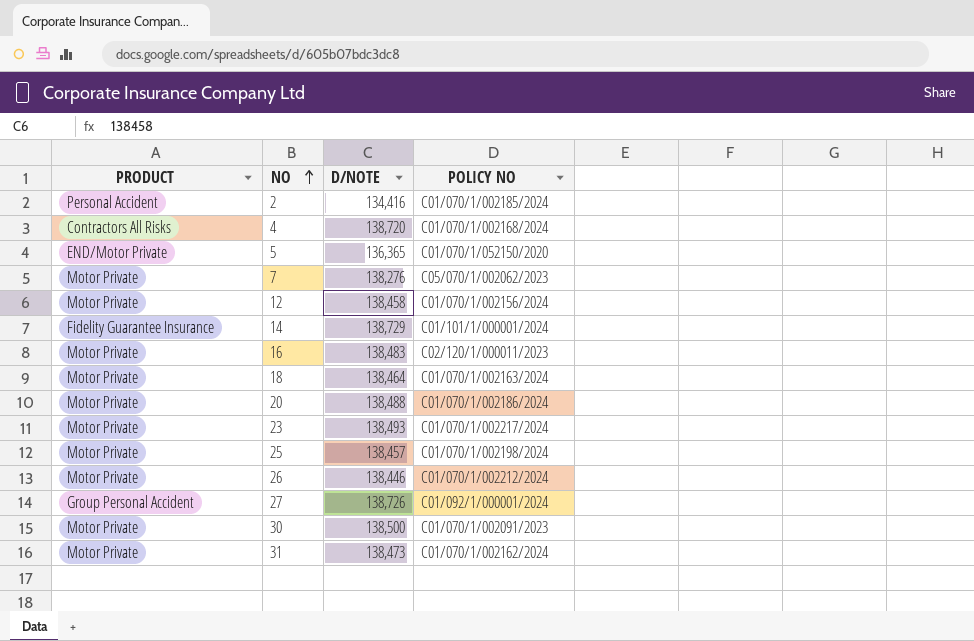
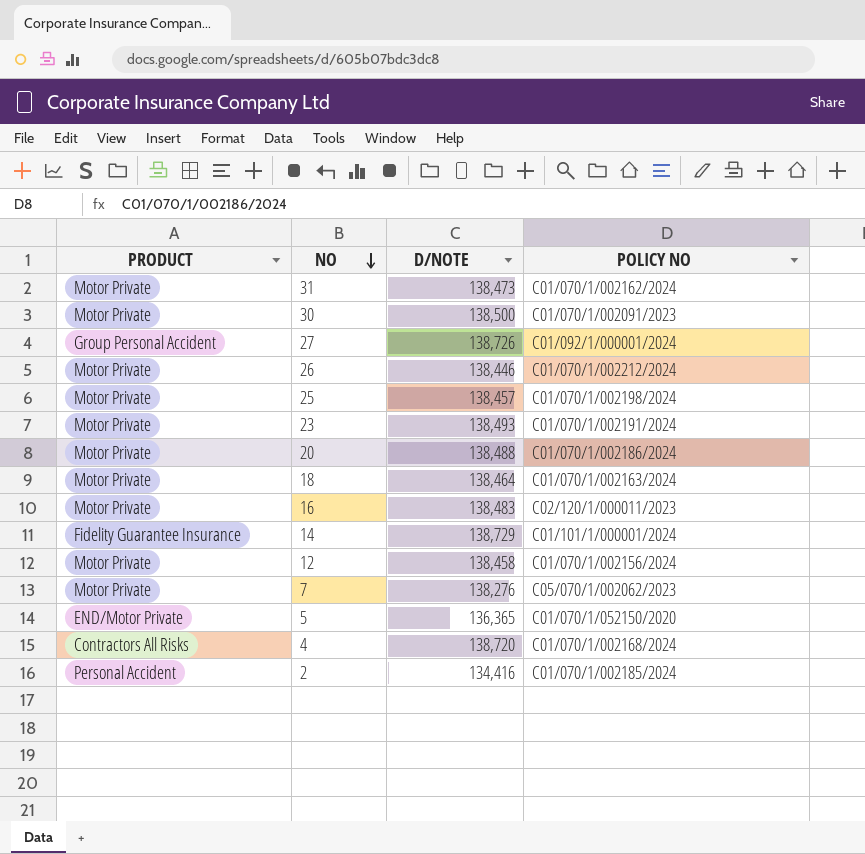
row order: NO ascending -> NO descending
23 | POLICY NO: C01/070/1/002217/2024 -> C01/070/1/002191/2024

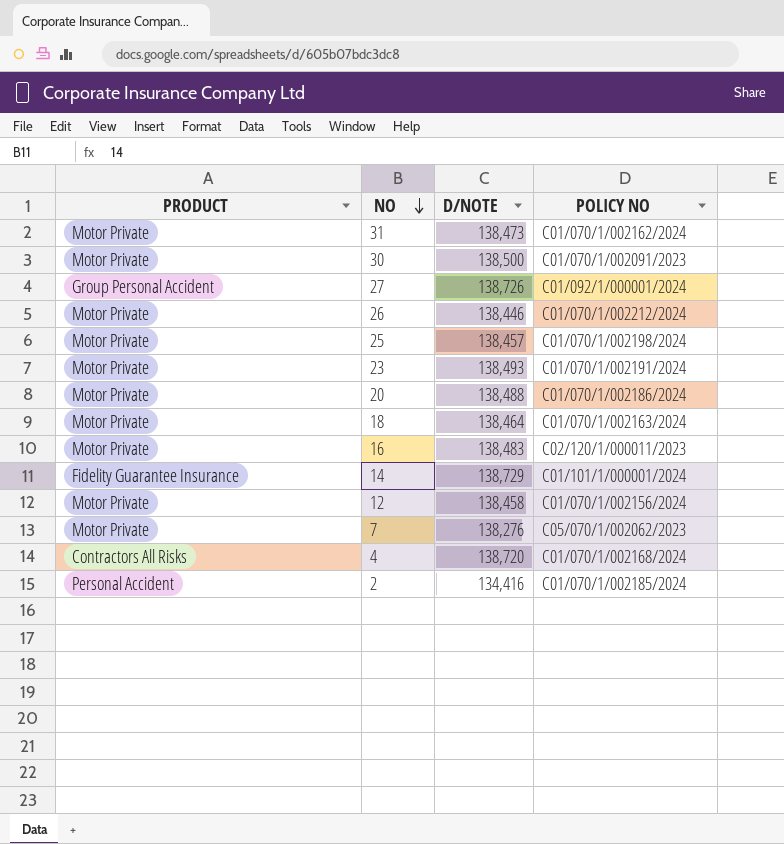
row 5: END/Motor Private | 136,365 | C01/070/1/052150/2020 -> none

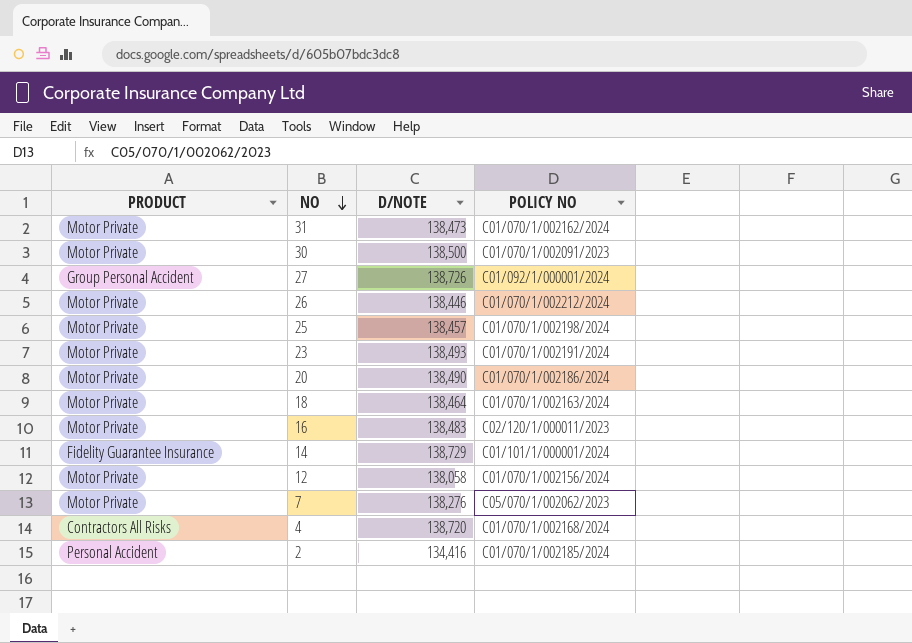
20 | D/NOTE: 138,488 -> 138,490
12 | D/NOTE: 138,458 -> 138,058

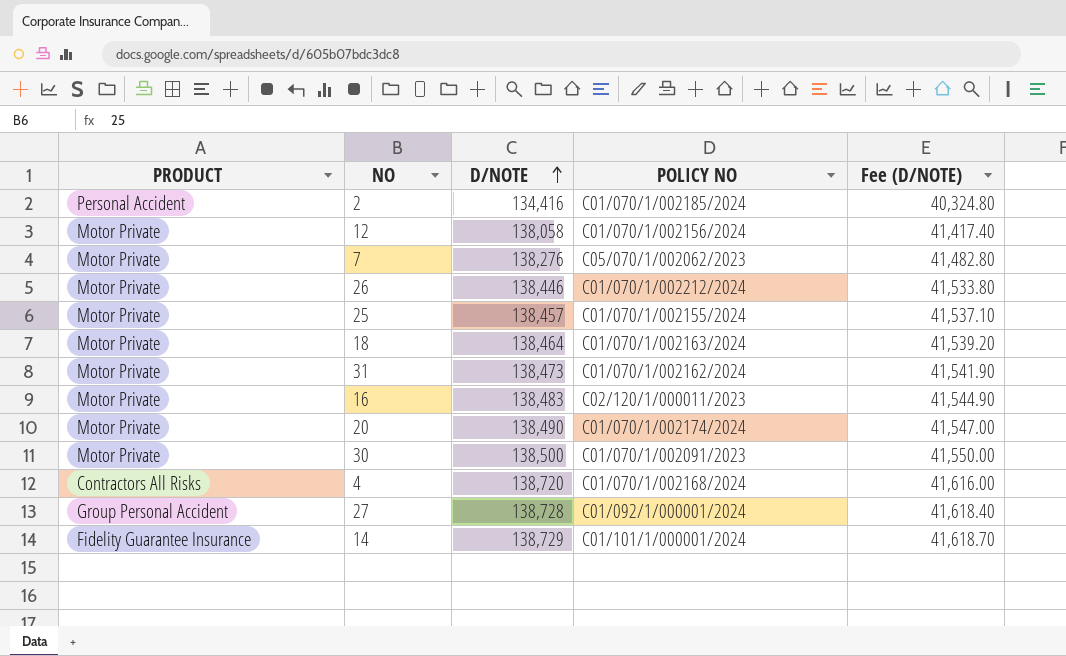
row order: NO descending -> D/NOTE ascending
column Fee (D/NOTE) | formula: none -> [D/NOTE] * 0.3
row 23: Motor Private | 138,493 | C01/070/1/002191/2024 -> none
25 | POLICY NO: C01/070/1/002198/2024 -> C01/070/1/002155/2024
20 | POLICY NO: C01/070/1/002186/2024 -> C01/070/1/002174/2024
27 | D/NOTE: 138,726 -> 138,728

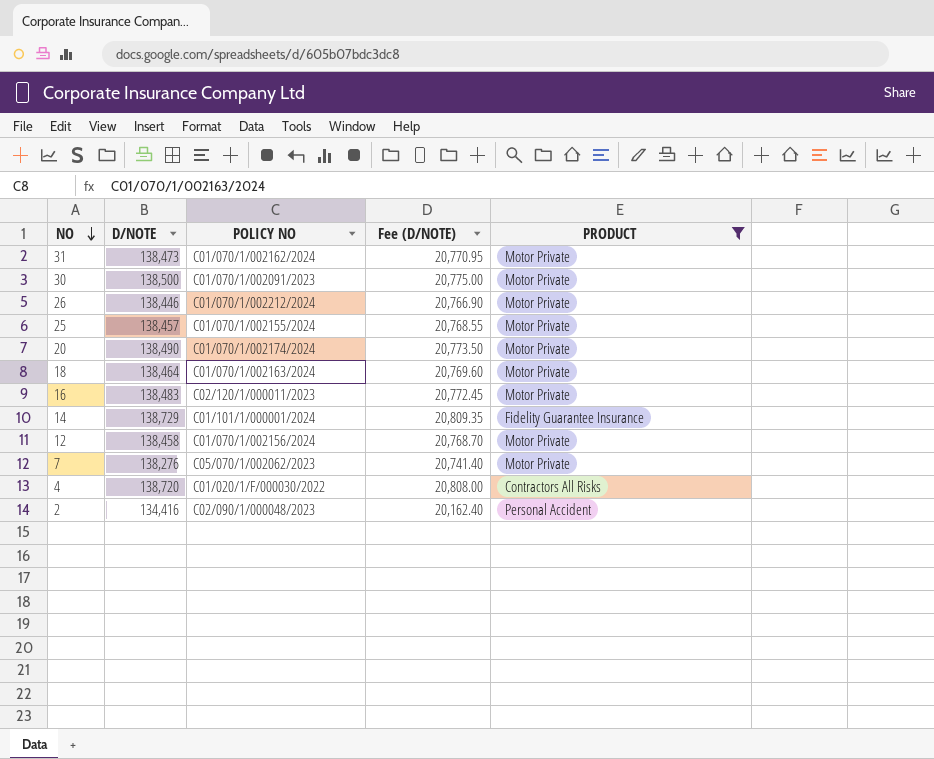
filter: none -> PRODUCT != Group Personal Accident
row order: D/NOTE ascending -> NO descending
column Fee (D/NOTE) | formula: [D/NOTE] * 0.3 -> [D/NOTE] * 0.15
column PRODUCT | position: 1 -> 5
12 | D/NOTE: 138,058 -> 138,458
4 | POLICY NO: C01/070/1/002168/2024 -> C01/020/1/F/000030/2022
2 | POLICY NO: C01/070/1/002185/2024 -> C02/090/1/000048/2023

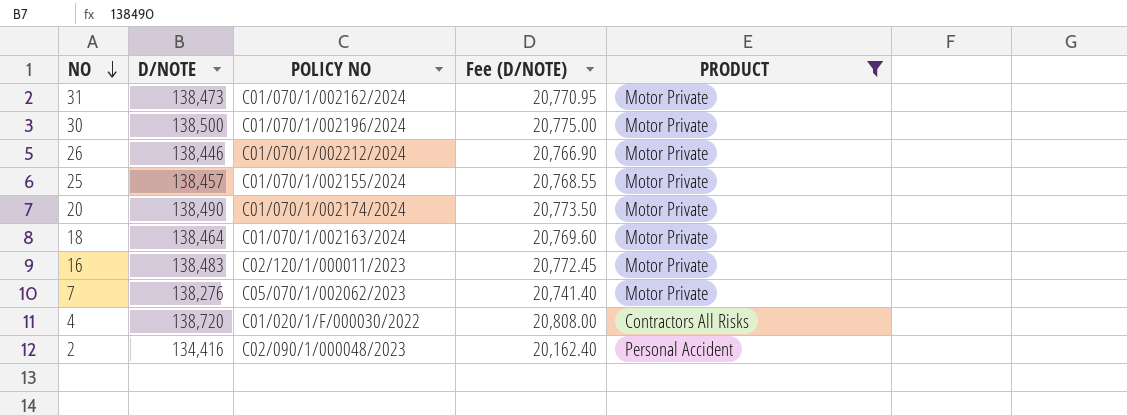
row 14: 138,729 | C01/101/1/000001/2024 | 20,809.35 | Fidelity Guarantee Insurance -> none
row 12: 138,458 | C01/070/1/002156/2024 | 20,768.70 | Motor Private -> none
30 | POLICY NO: C01/070/1/002091/2023 -> C01/070/1/002196/2024

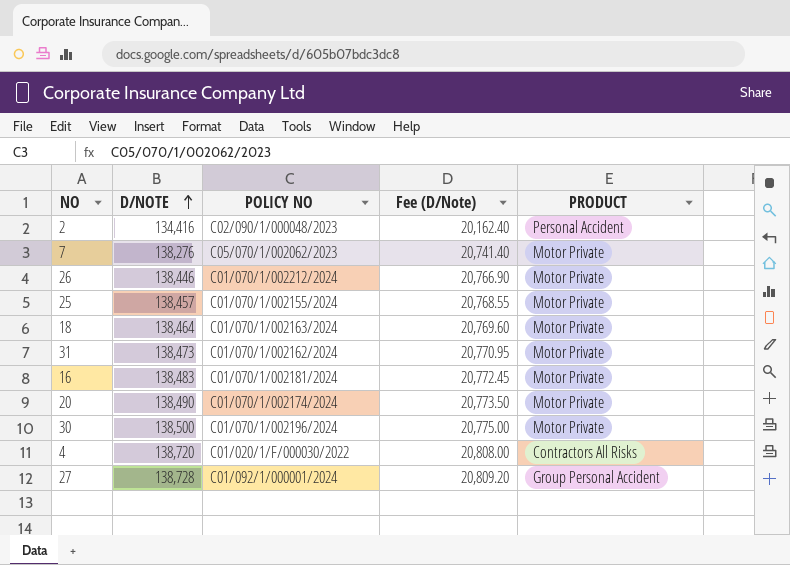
filter: PRODUCT != Group Personal Accident -> none
row order: NO descending -> D/NOTE ascending
column name: Fee (D/NOTE) -> Fee (D/Note)
16 | POLICY NO: C02/120/1/000011/2023 -> C01/070/1/002181/2024

